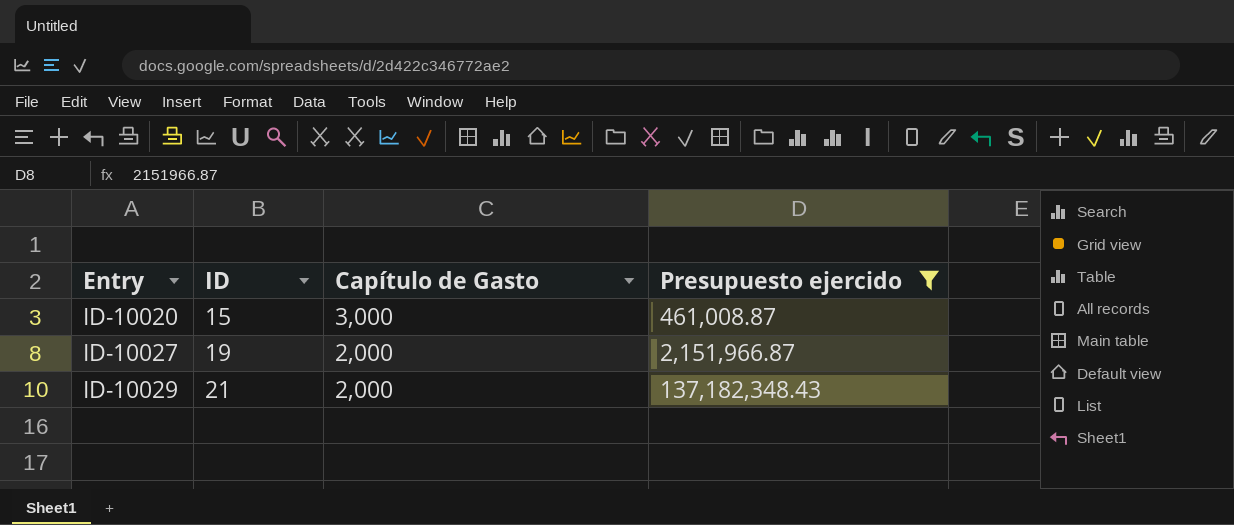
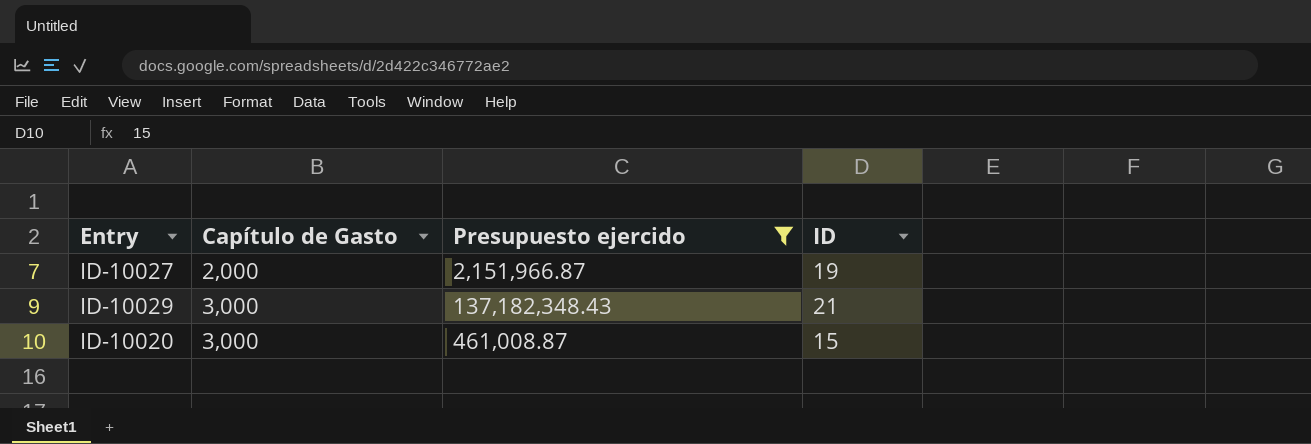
row order: Entry ascending -> Capítulo de Gasto ascending
column ID | position: 2 -> 4
ID-10029 | Capítulo de Gasto: 2,000 -> 3,000

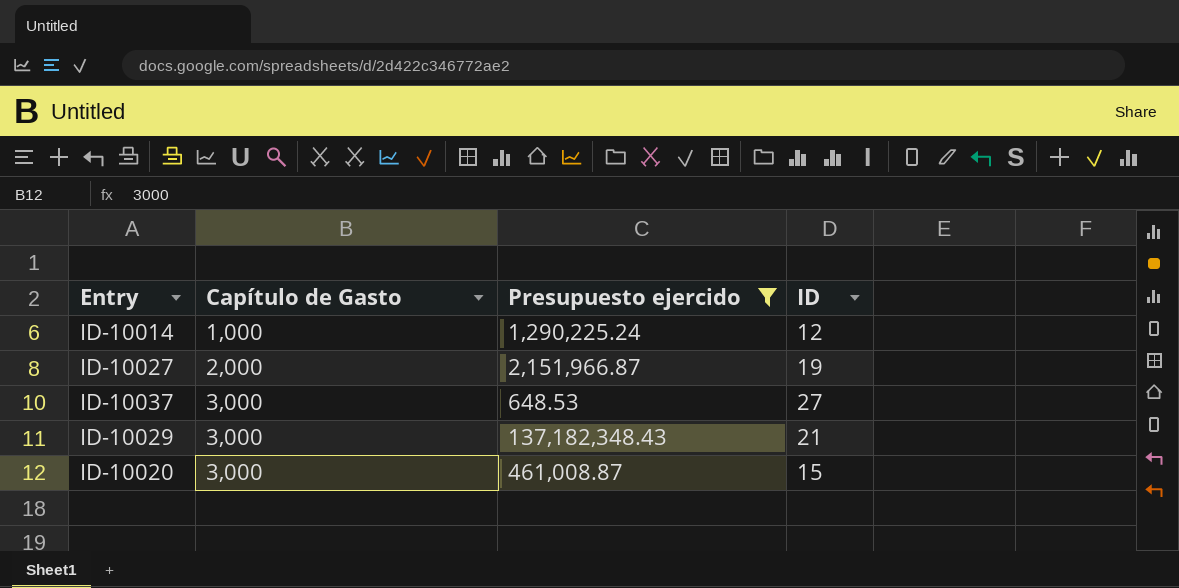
row ID-10014: none -> 1,000 | 1,290,225.24 | 12
row ID-10037: none -> 3,000 | 648.53 | 27

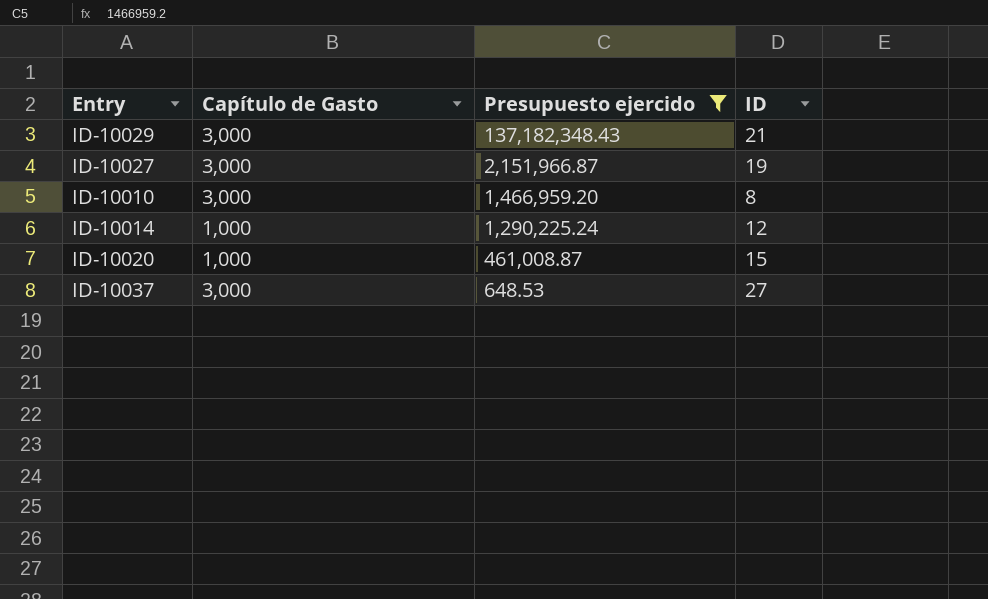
row order: Capítulo de Gasto ascending -> Presupuesto ejercido descending
ID-10027 | Capítulo de Gasto: 2,000 -> 3,000
row ID-10010: none -> 3,000 | 1,466,959.20 | 8
ID-10020 | Capítulo de Gasto: 3,000 -> 1,000

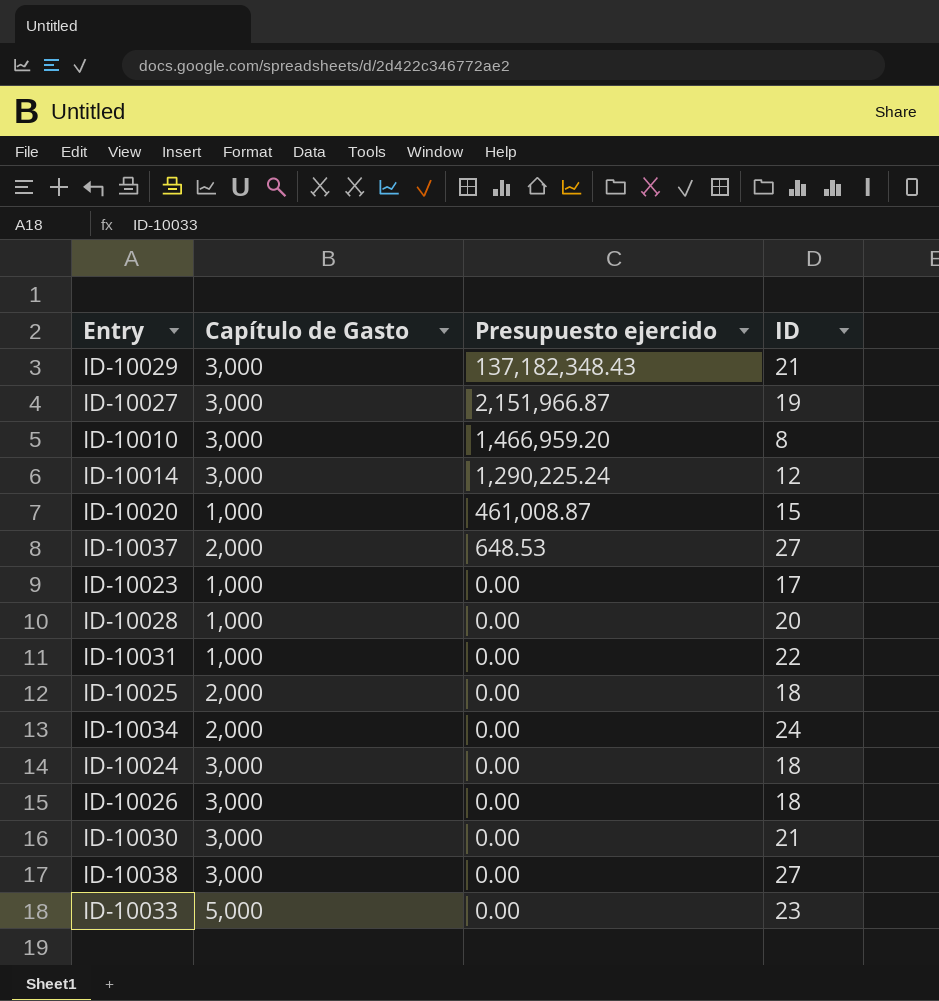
filter: Presupuesto ejercido != 0.00 -> none
ID-10014 | Capítulo de Gasto: 1,000 -> 3,000
ID-10037 | Capítulo de Gasto: 3,000 -> 2,000

